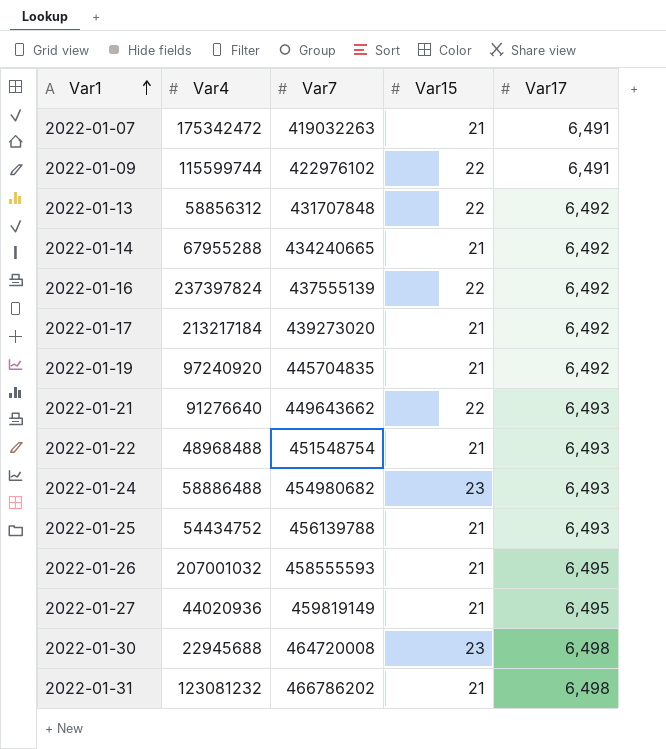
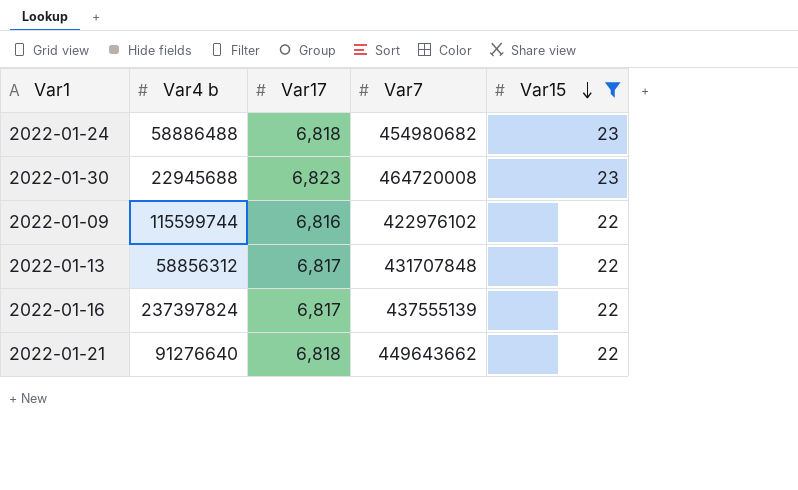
filter: none -> Var15 != 21
row order: Var1 ascending -> Var15 descending
column name: Var4 -> Var4 b
column Var17 | position: 5 -> 3
2022-01-24 | Var17: 6,493 -> 6,818
2022-01-30 | Var17: 6,498 -> 6,823
2022-01-09 | Var17: 6,491 -> 6,816
2022-01-13 | Var17: 6,492 -> 6,817
2022-01-16 | Var17: 6,492 -> 6,817
2022-01-21 | Var17: 6,493 -> 6,818

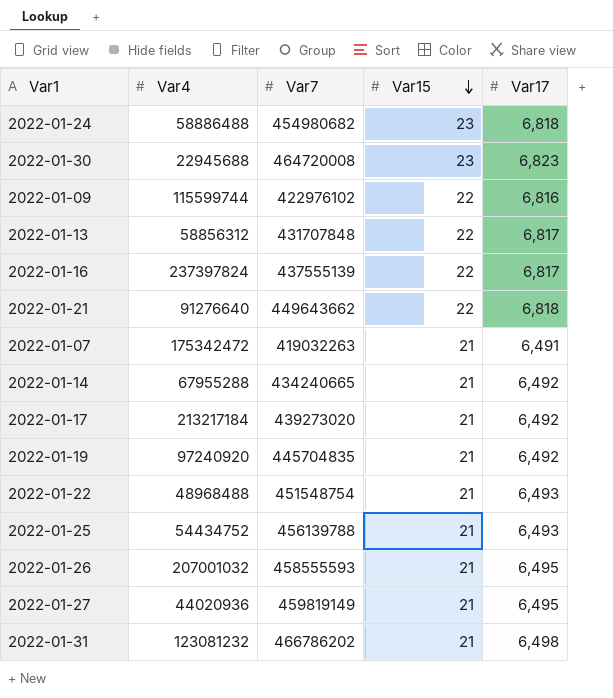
filter: Var15 != 21 -> none
column name: Var4 b -> Var4
column Var17 | position: 3 -> 5

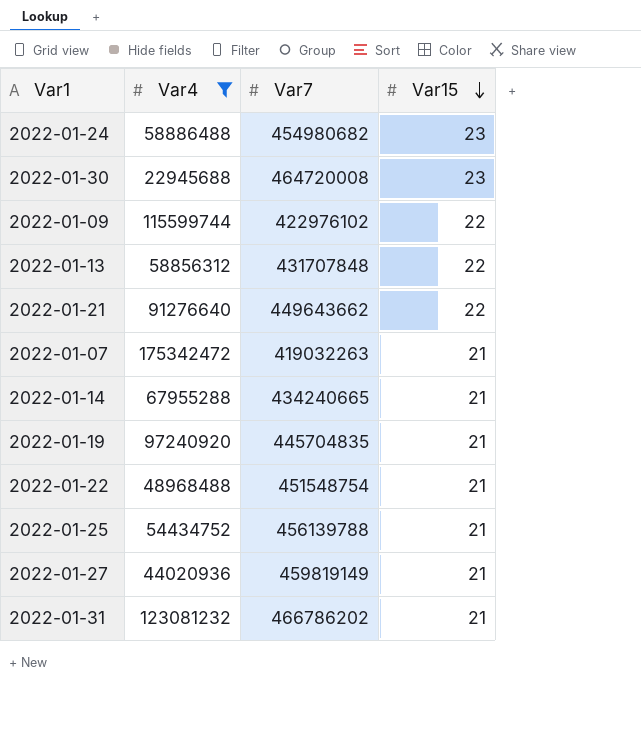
filter: none -> Var4 <= 175342472
column Var17 | position: 5 -> none

